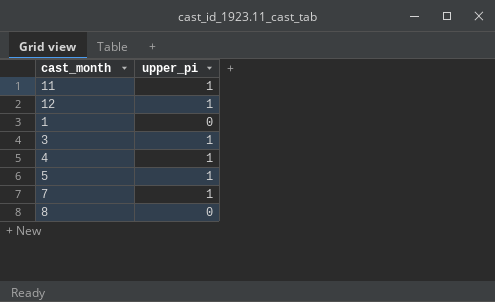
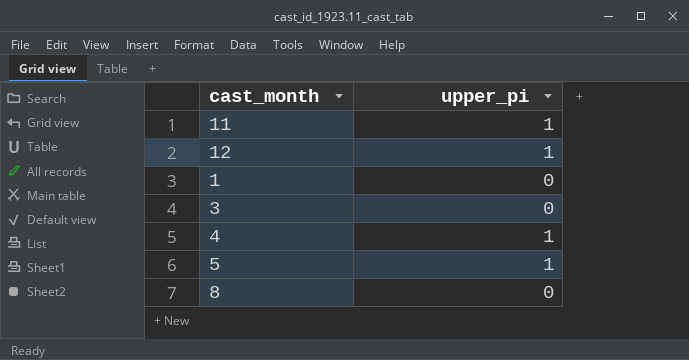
row 7: 1 -> none
3 | upper_pi: 1 -> 0

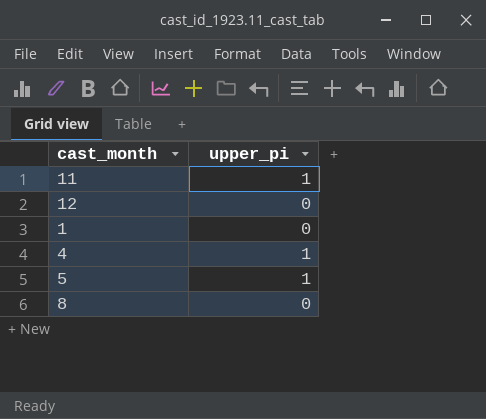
row 3: 0 -> none
12 | upper_pi: 1 -> 0

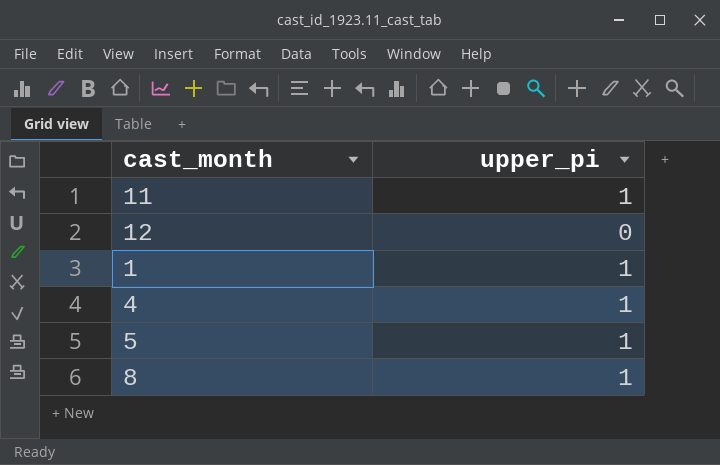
1 | upper_pi: 0 -> 1
8 | upper_pi: 0 -> 1

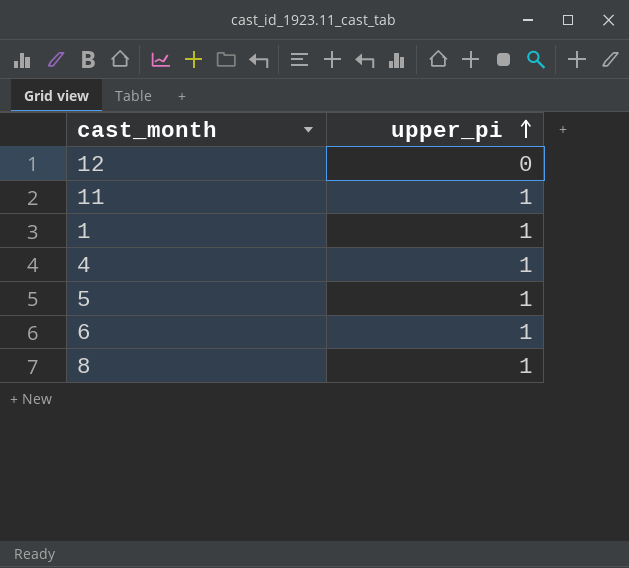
row order: none -> upper_pi ascending
row 6: none -> 1

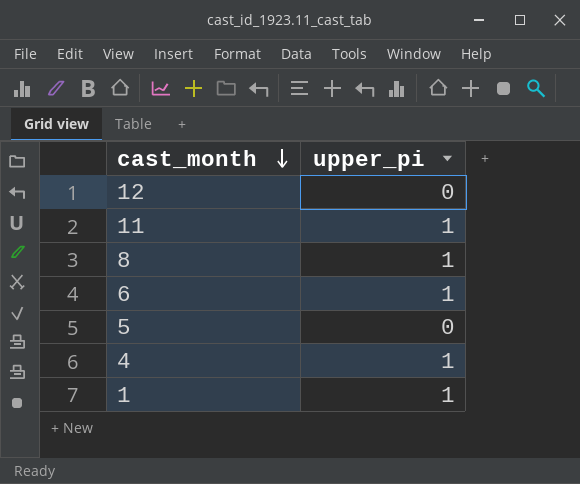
row order: upper_pi ascending -> cast_month descending
5 | upper_pi: 1 -> 0

